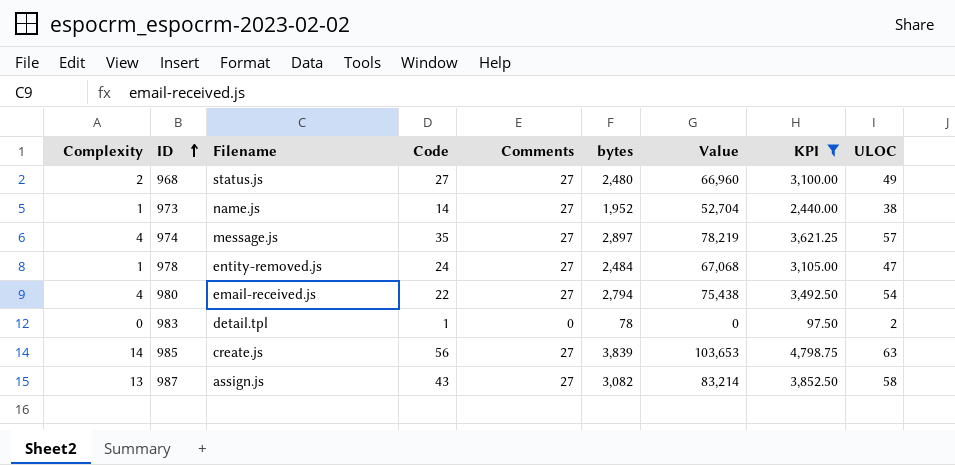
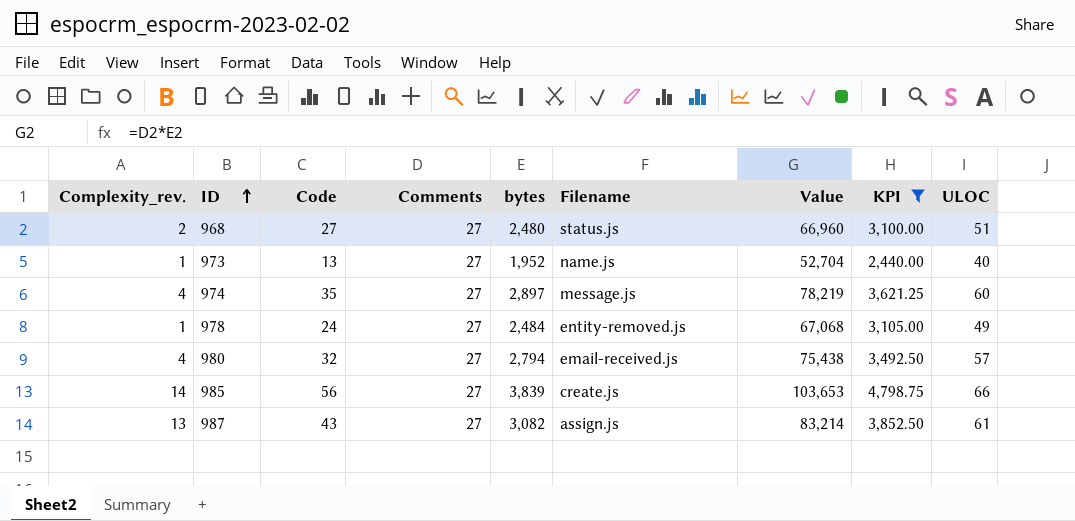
column name: Complexity -> Complexity_rev.
column Filename | position: 3 -> 6
row 983: 0 | detail.tpl | 1 | 0 | 78 | 0 | 97.50 | 2 -> none
968 | ULOC: 49 -> 51
973 | Code: 14 -> 13
973 | ULOC: 38 -> 40
974 | ULOC: 57 -> 60
978 | ULOC: 47 -> 49
980 | Code: 22 -> 32
980 | ULOC: 54 -> 57
985 | ULOC: 63 -> 66
987 | ULOC: 58 -> 61

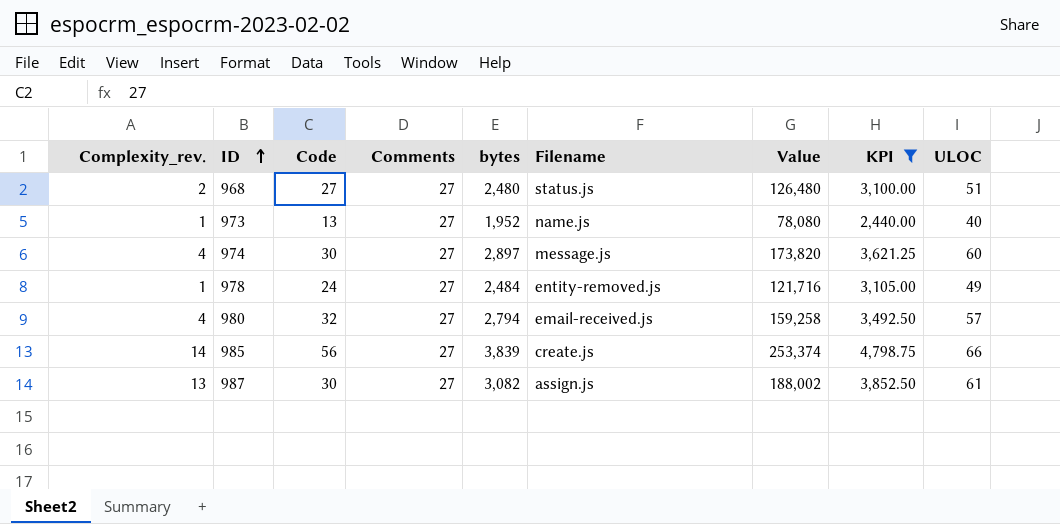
column Value | formula: [Comments] * [bytes] -> [bytes] * [ULOC]
974 | Code: 35 -> 30
987 | Code: 43 -> 30

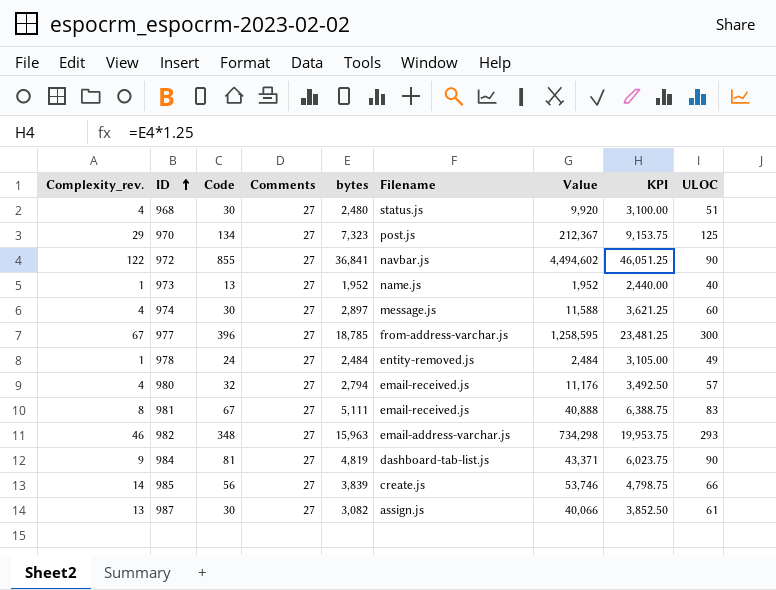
filter: KPI <= 4,798.75 -> none
column Value | formula: [bytes] * [ULOC] -> [Complexity_rev.] * [bytes]
968 | Complexity_rev.: 2 -> 4
968 | Code: 27 -> 30

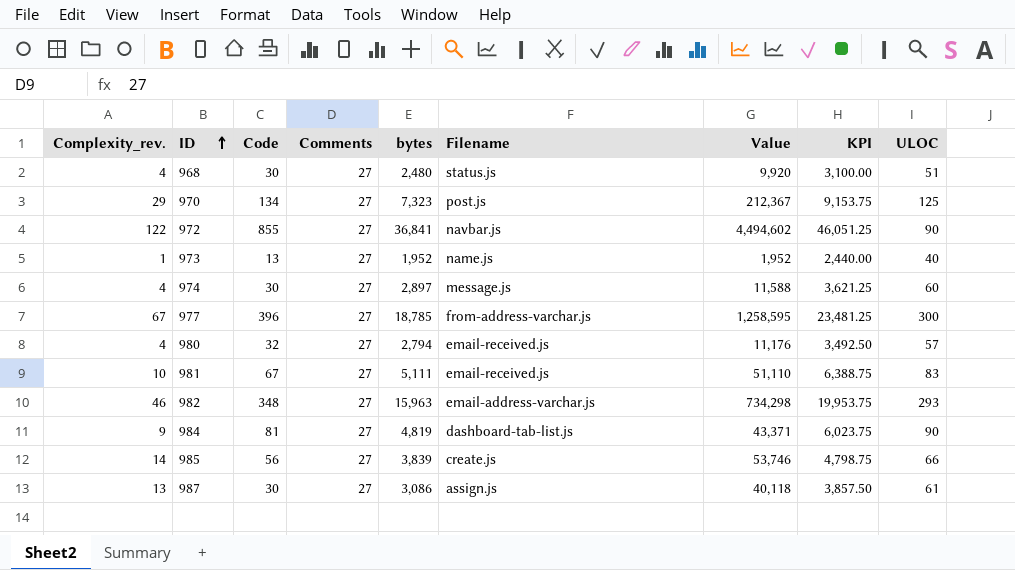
row 978: 1 | 24 | 27 | 2,484 | entity-removed.js | 2,484 | 3,105.00 | 49 -> none
981 | Complexity_rev.: 8 -> 10
981 | Value: 40,888 -> 51,110
987 | bytes: 3,082 -> 3,086
987 | Value: 40,066 -> 40,118
987 | KPI: 3,852.50 -> 3,857.50

